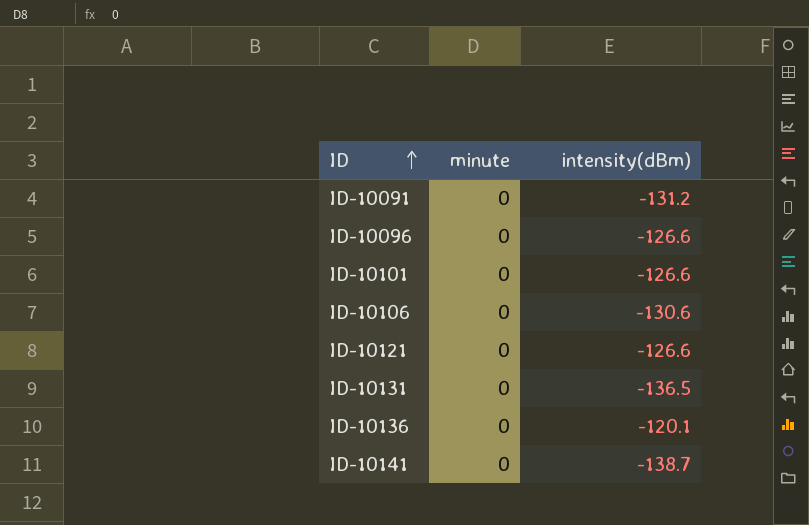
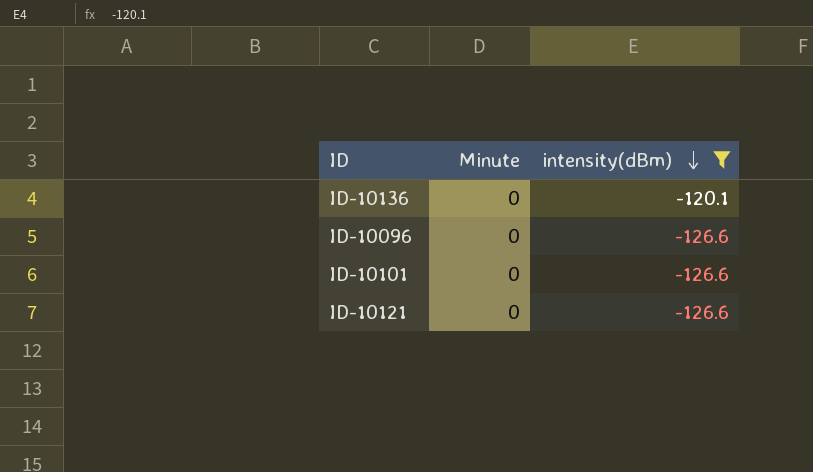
filter: none -> intensity(dBm) >= -126.6
row order: ID ascending -> intensity(dBm) descending
column name: minute -> Minute

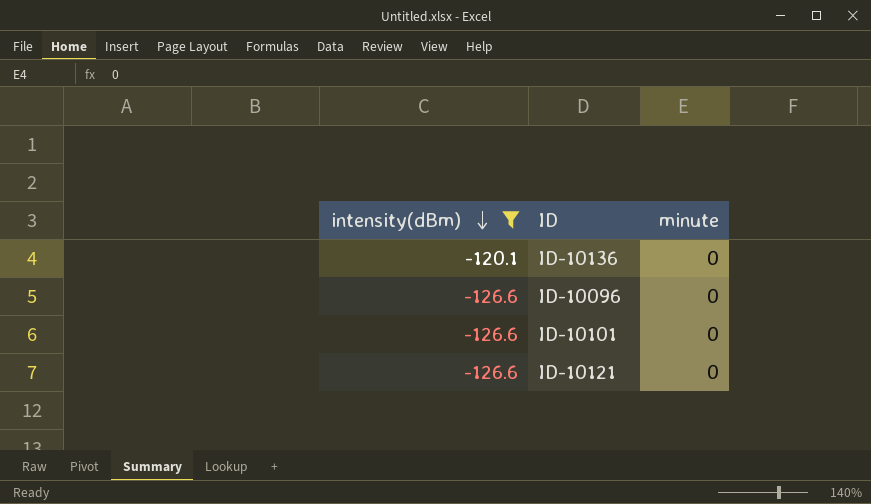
column intensity(dBm) | position: 3 -> 1
column name: Minute -> minute

